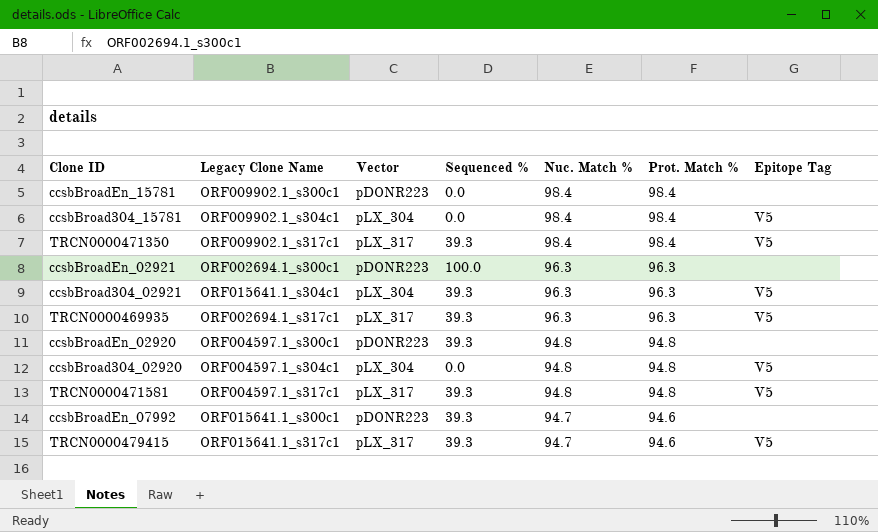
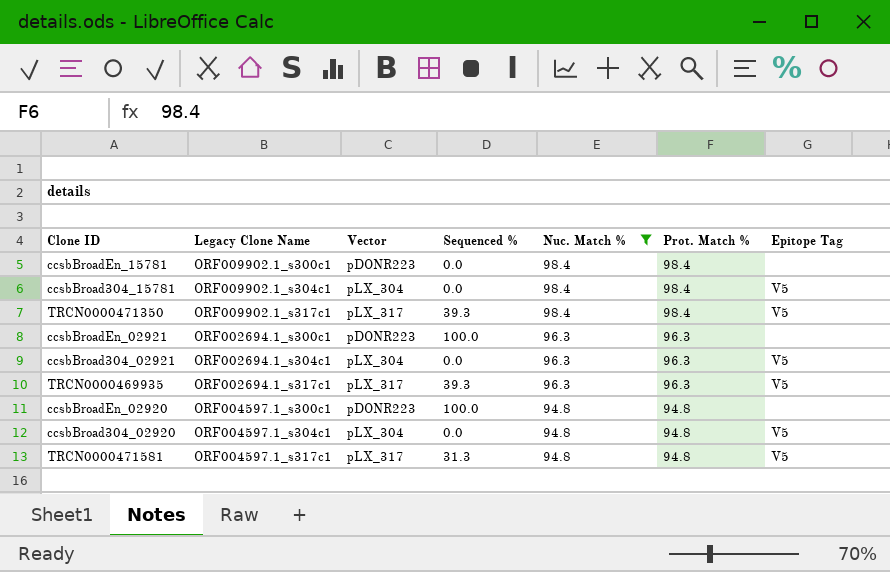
filter: none -> Nuc. Match % != 94.7
ccsbBroad304_02921 | Legacy Clone Name: ORF015641.1_s304c1 -> ORF002694.1_s304c1
ccsbBroad304_02921 | Sequenced %: 39.3 -> 0.0
ccsbBroadEn_02920 | Sequenced %: 39.3 -> 100.0
TRCN0000471581 | Sequenced %: 39.3 -> 31.3

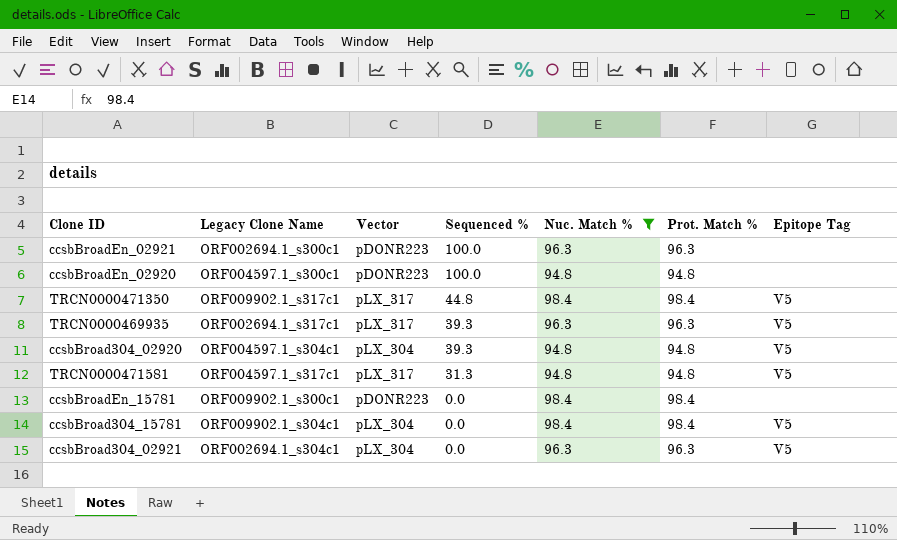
row order: Nuc. Match % descending -> Sequenced % descending
TRCN0000471350 | Sequenced %: 39.3 -> 44.8
ccsbBroad304_02920 | Sequenced %: 0.0 -> 39.3

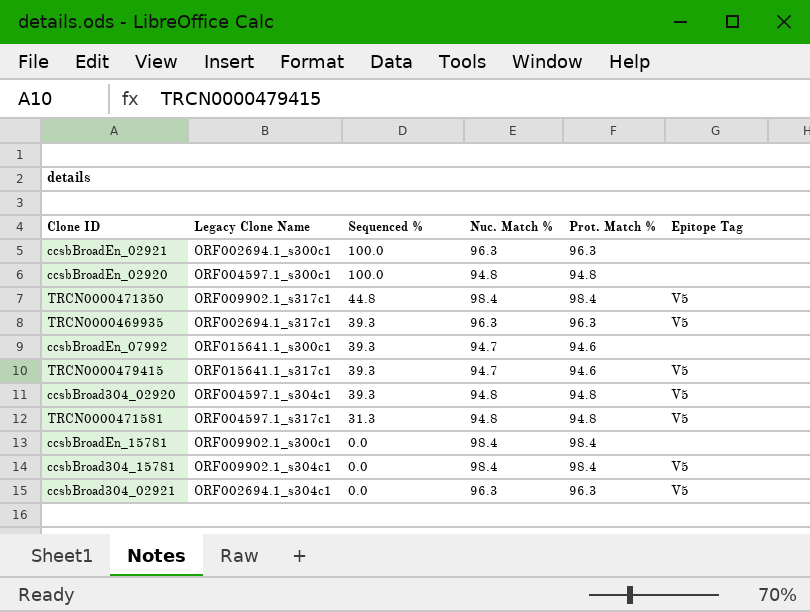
filter: Nuc. Match % != 94.7 -> none
column Vector | position: 3 -> none

